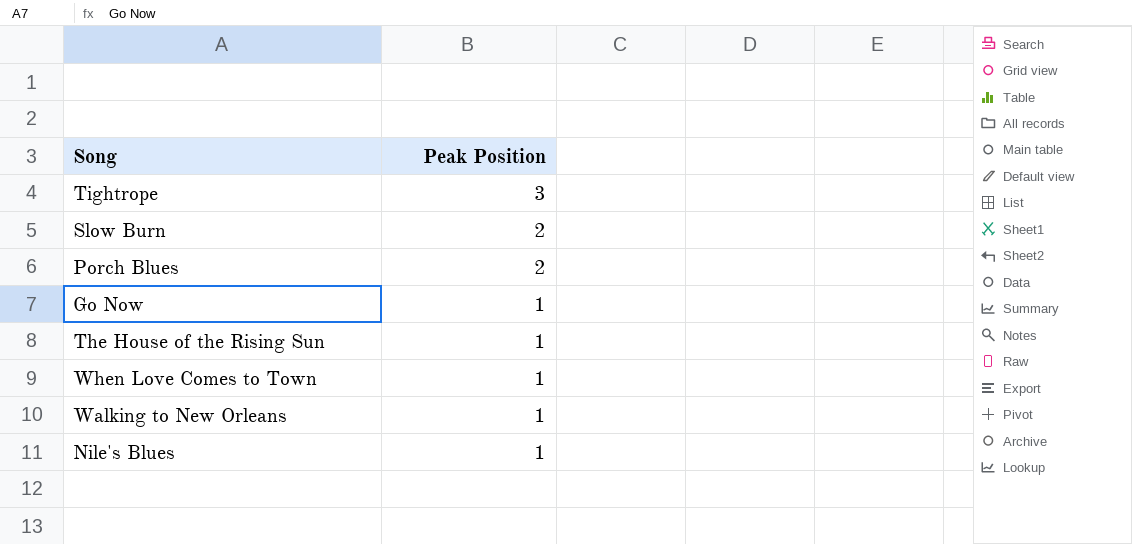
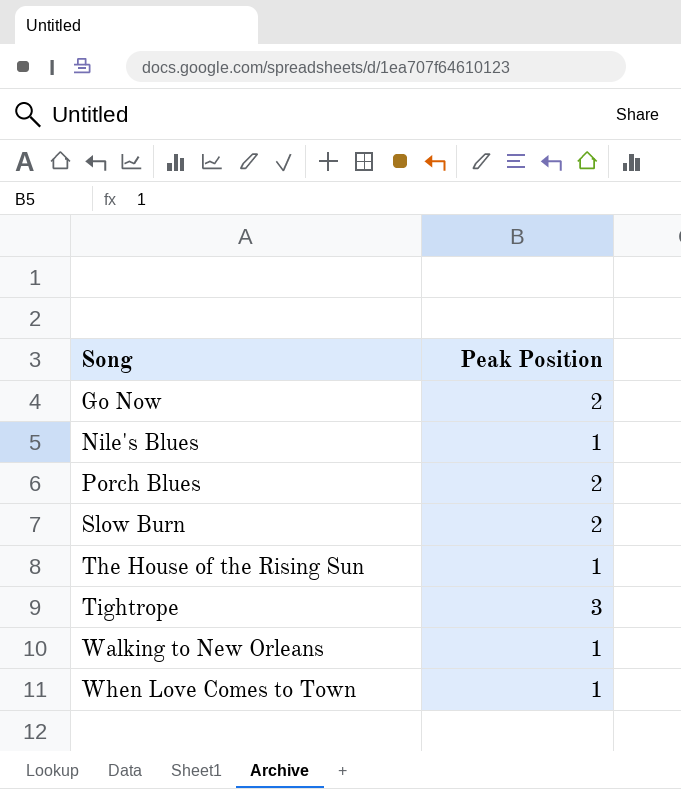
row order: Peak Position descending -> Song ascending
Go Now | Peak Position: 1 -> 2

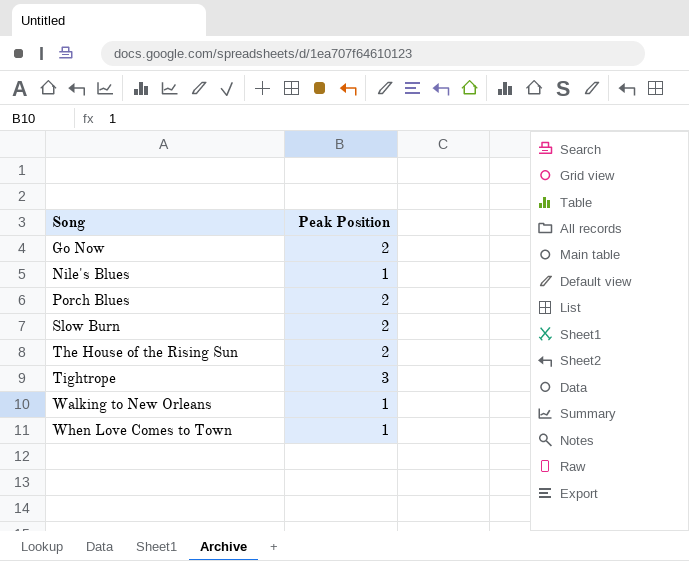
The House of the Rising Sun | Peak Position: 1 -> 2

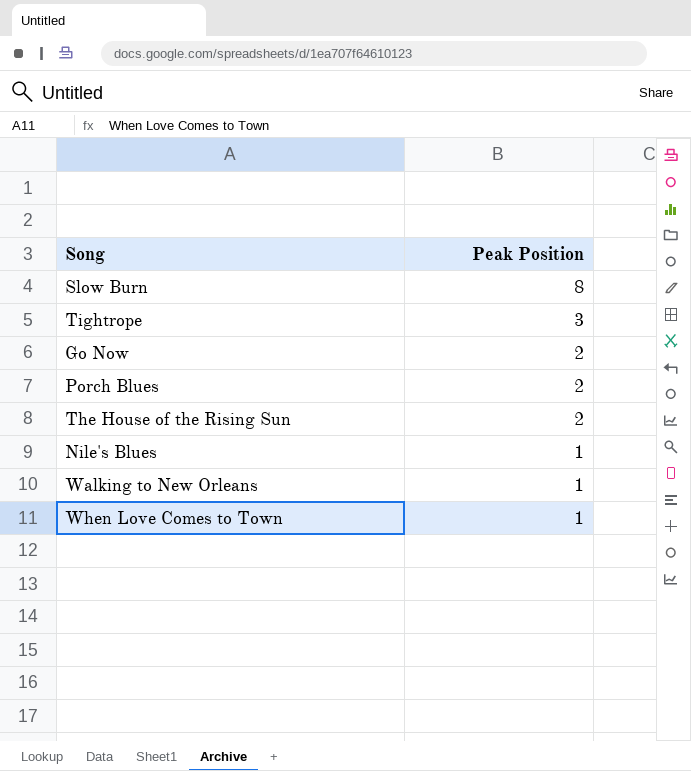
row order: Song ascending -> Peak Position descending
Slow Burn | Peak Position: 2 -> 8

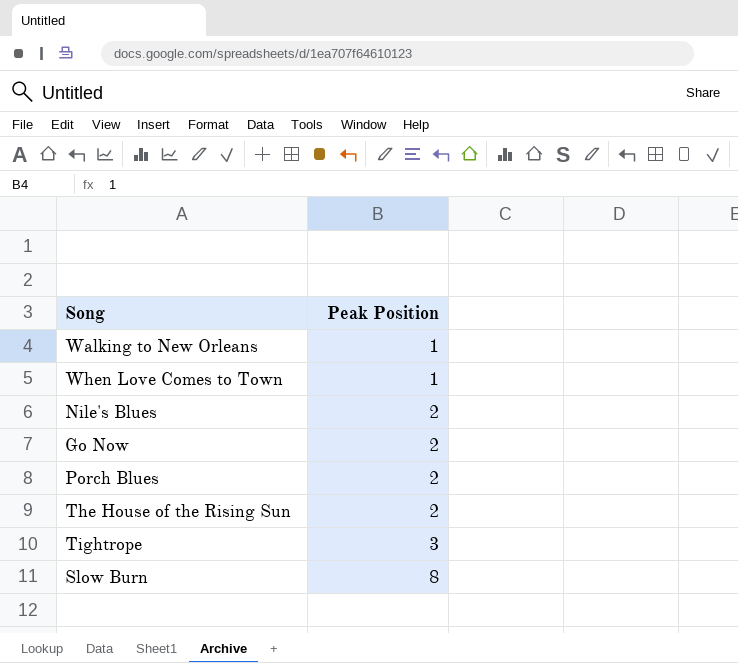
row order: Peak Position descending -> Peak Position ascending
Nile's Blues | Peak Position: 1 -> 2

